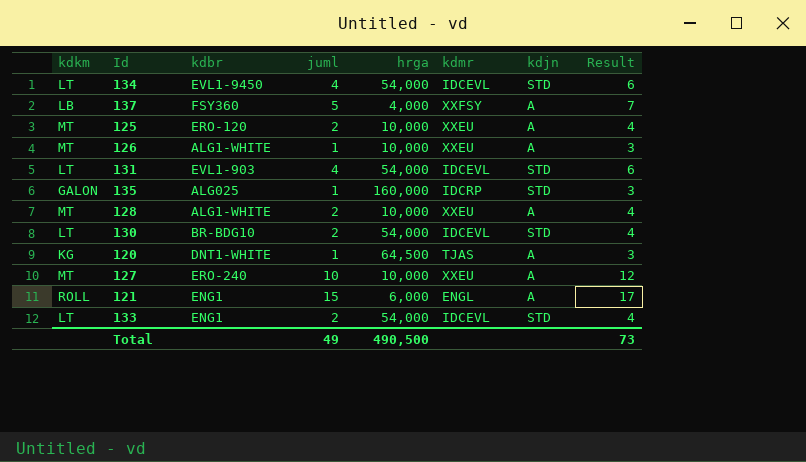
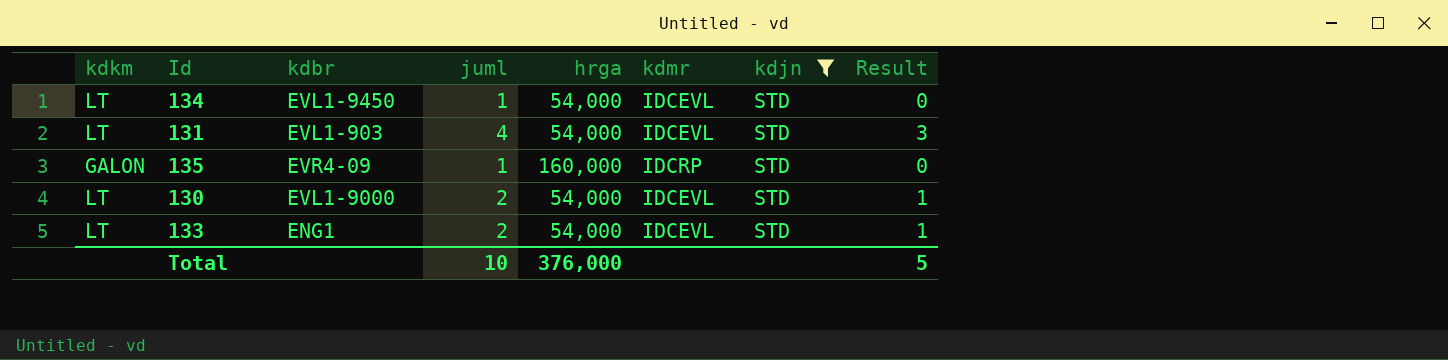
filter: none -> kdjn = STD
column Result | formula: [juml] + 2 -> [juml] - 1
134 | juml: 4 -> 1
135 | kdbr: ALG025 -> EVR4-09
130 | kdbr: BR-BDG10 -> EVL1-9000
Total | juml: 49 -> 10
Total | hrga: 490,500 -> 376,000
Total | Result: 73 -> 5

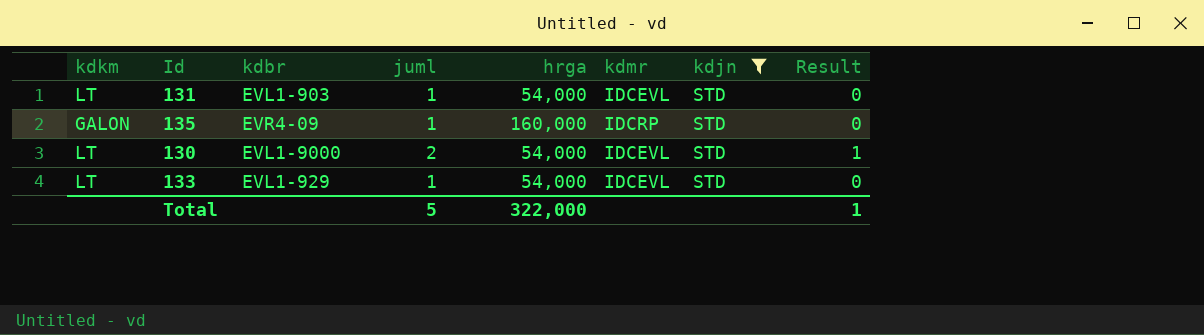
row 134: LT | EVL1-9450 | 1 | 54,000 | IDCEVL | STD | 0 -> none
131 | juml: 4 -> 1
131 | Result: 3 -> 0
133 | kdbr: ENG1 -> EVL1-929
133 | juml: 2 -> 1
133 | Result: 1 -> 0
Total | juml: 10 -> 5
Total | hrga: 376,000 -> 322,000
Total | Result: 5 -> 1

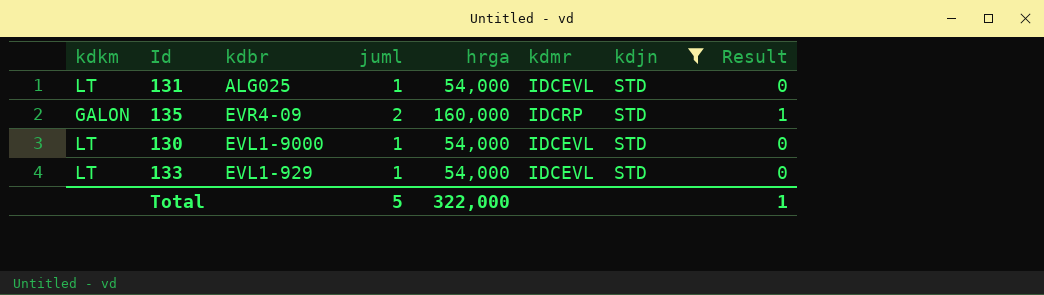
131 | kdbr: EVL1-903 -> ALG025
135 | juml: 1 -> 2
135 | Result: 0 -> 1
130 | juml: 2 -> 1
130 | Result: 1 -> 0

